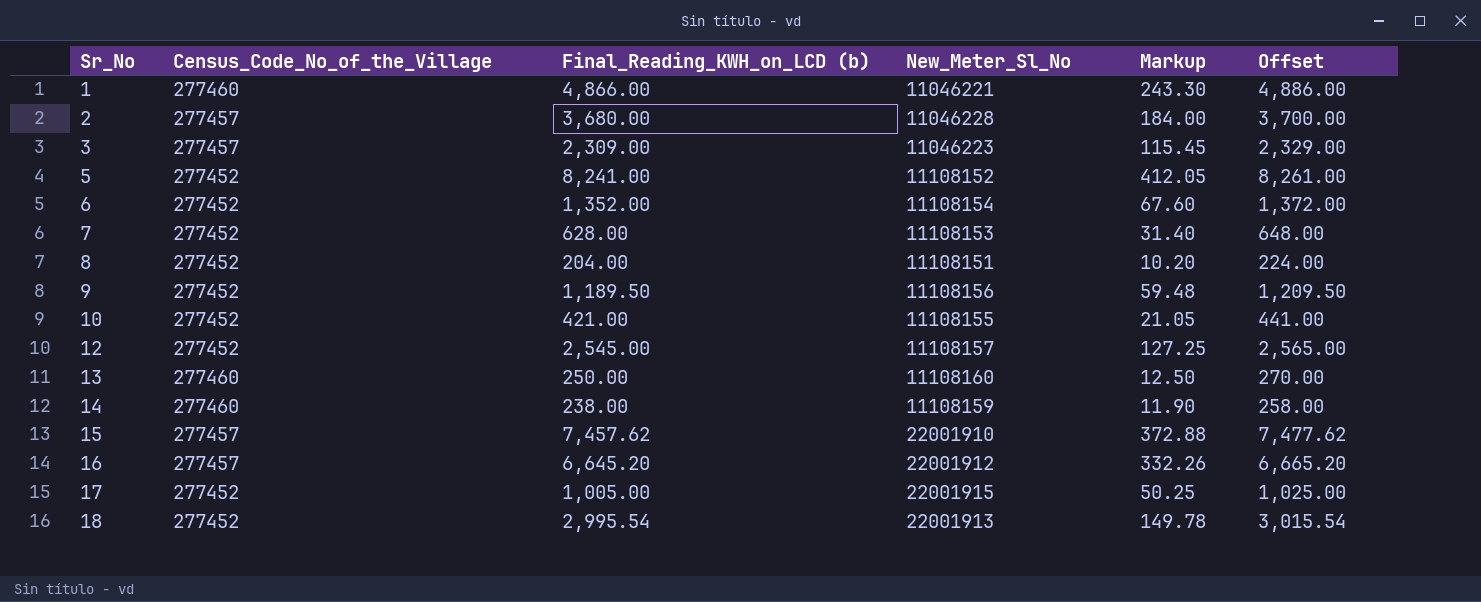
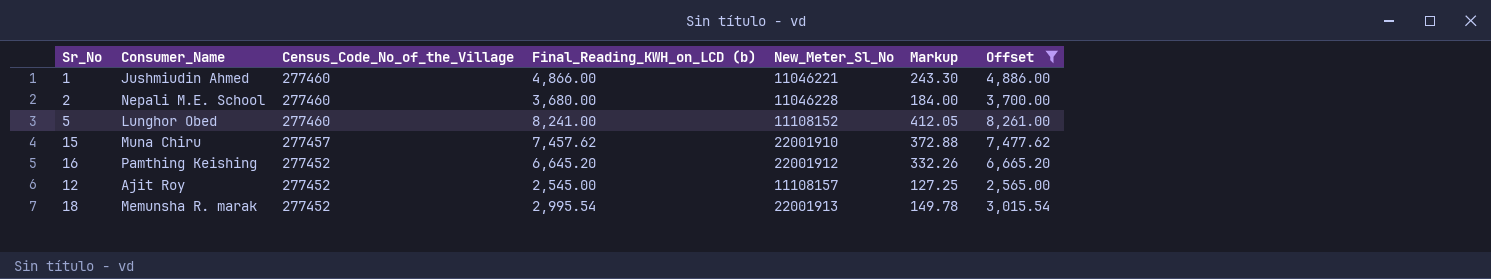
filter: none -> Offset >= 2,565.00
row order: Sr_No ascending -> Census_Code_No_of_the_Village descending
column Consumer_Name | position: none -> 2
2 | Census_Code_No_of_the_Village: 277457 -> 277460
5 | Census_Code_No_of_the_Village: 277452 -> 277460
16 | Census_Code_No_of_the_Village: 277457 -> 277452

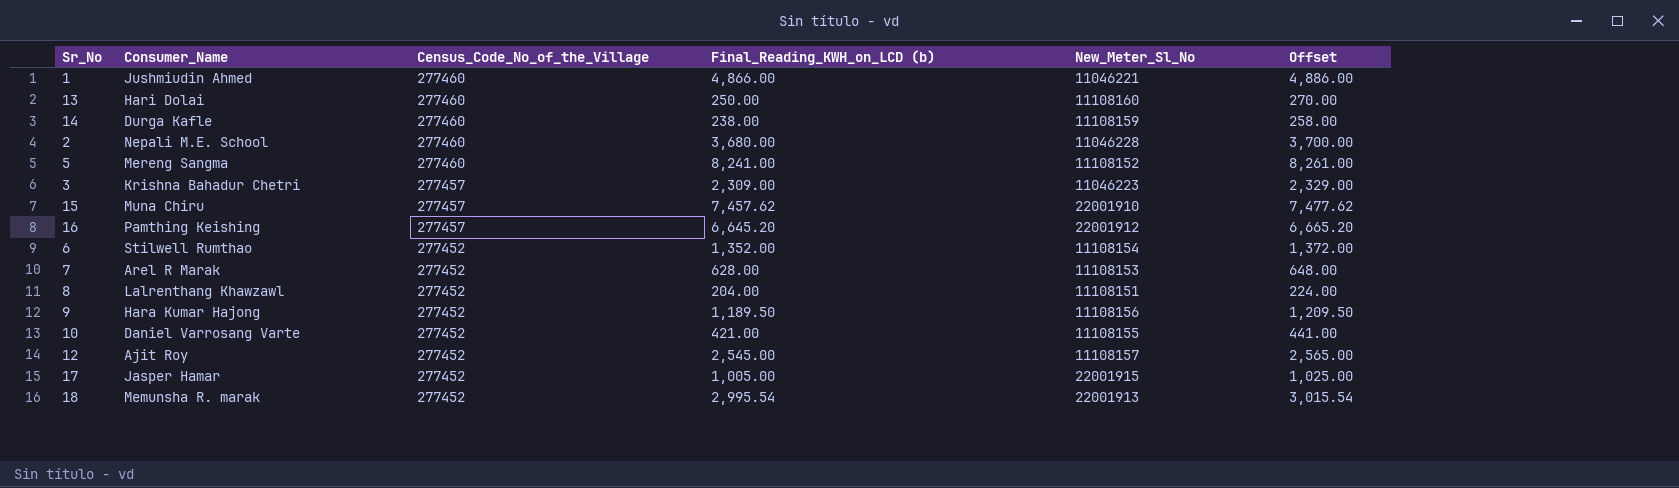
filter: Offset >= 2,565.00 -> none
column Markup | formula: [Final_Reading_KWH_on_LCD (b)] * 0.05 -> none
5 | Consumer_Name: Lunghor Obed -> Mereng Sangma
16 | Census_Code_No_of_the_Village: 277452 -> 277457

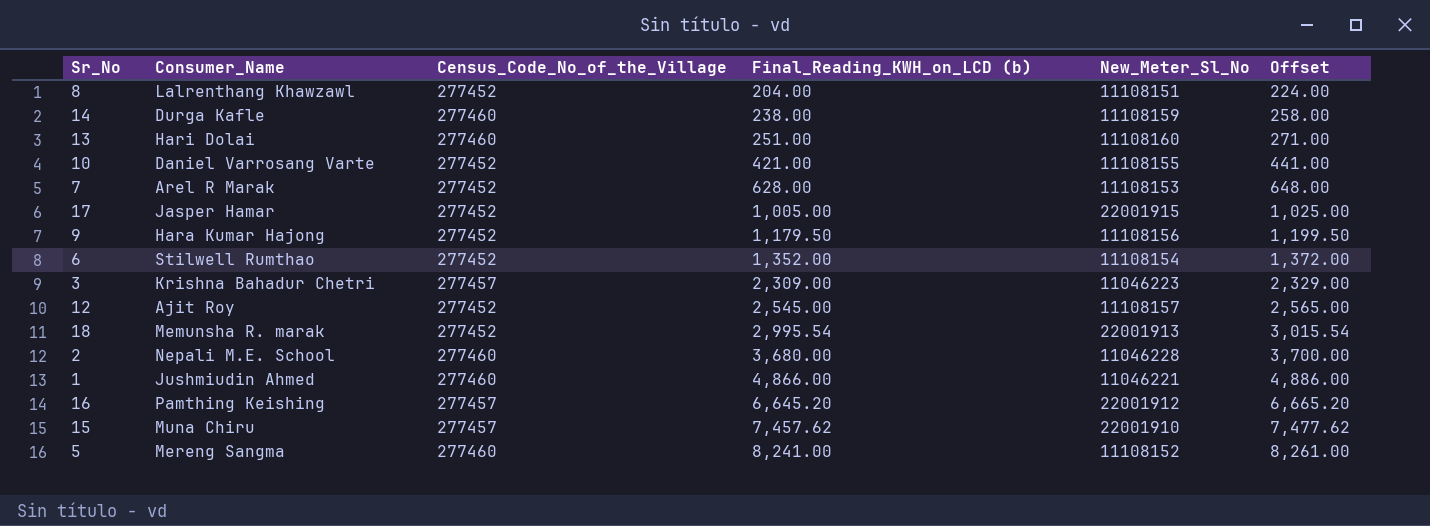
row order: Census_Code_No_of_the_Village descending -> Final_Reading_KWH_on_LCD (b) ascending
13 | Final_Reading_KWH_on_LCD (b): 250.00 -> 251.00
13 | Offset: 270.00 -> 271.00
9 | Final_Reading_KWH_on_LCD (b): 1,189.50 -> 1,179.50
9 | Offset: 1,209.50 -> 1,199.50

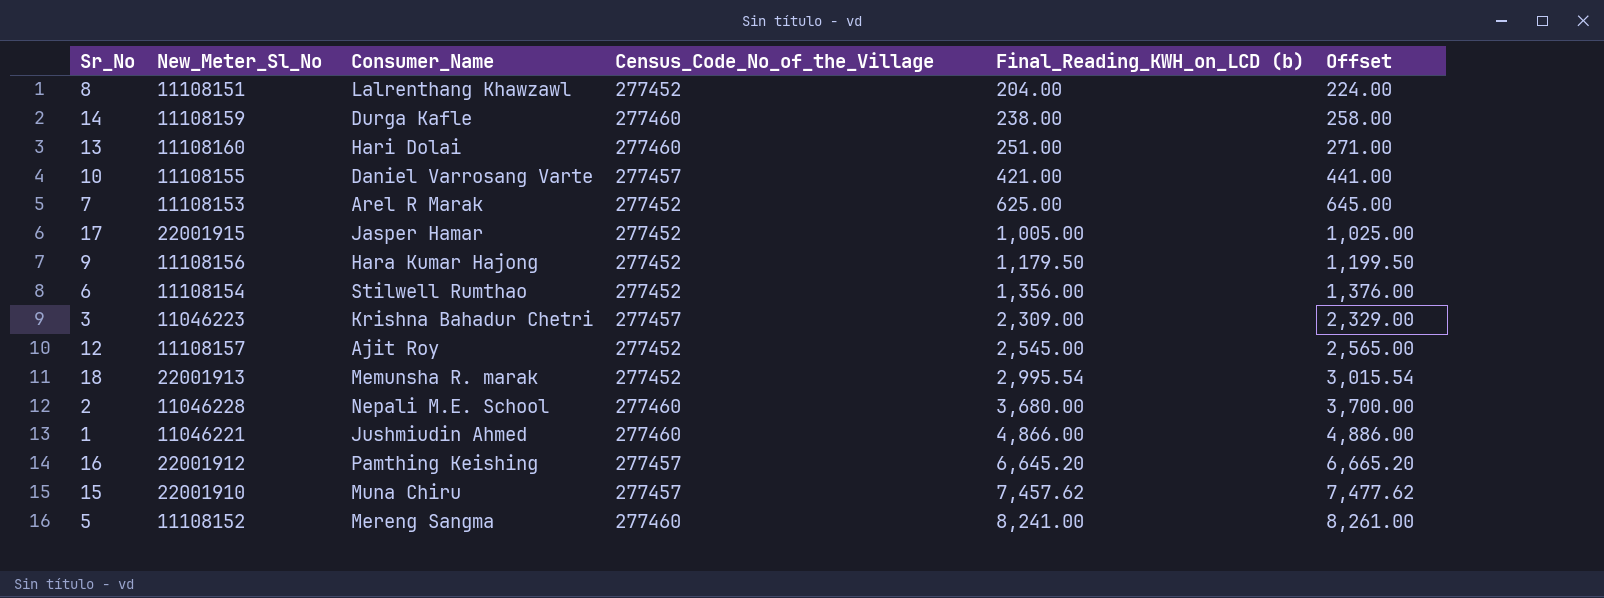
column New_Meter_Sl_No | position: 5 -> 2
10 | Census_Code_No_of_the_Village: 277452 -> 277457
7 | Final_Reading_KWH_on_LCD (b): 628.00 -> 625.00
7 | Offset: 648.00 -> 645.00
6 | Final_Reading_KWH_on_LCD (b): 1,352.00 -> 1,356.00
6 | Offset: 1,372.00 -> 1,376.00

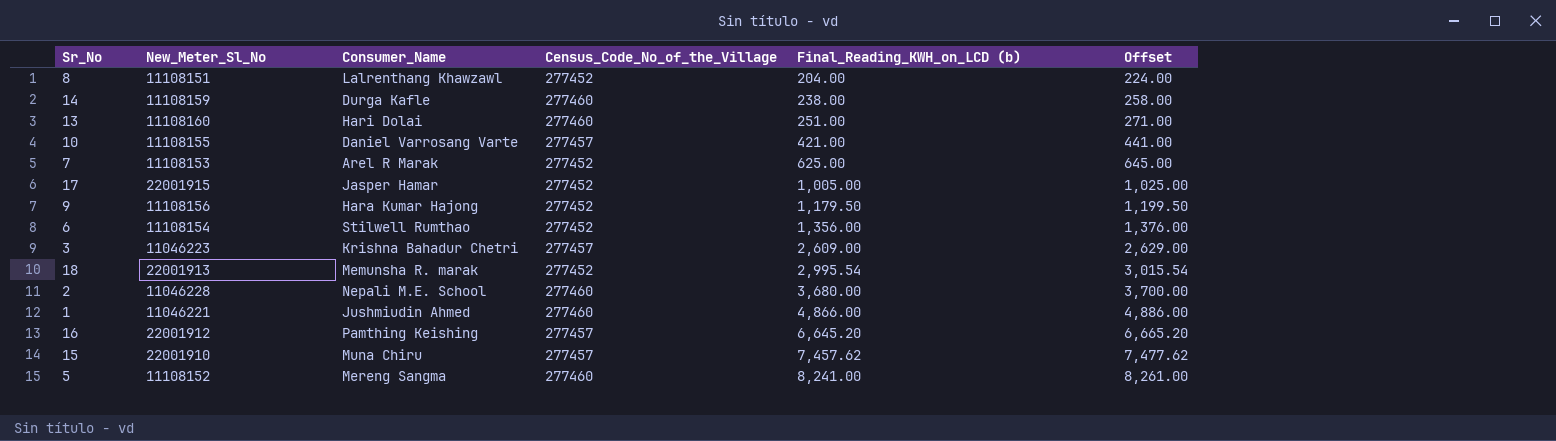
row 12: 11108157 | Ajit Roy | 277452 | 2,545.00 | 2,565.00 -> none
3 | Final_Reading_KWH_on_LCD (b): 2,309.00 -> 2,609.00
3 | Offset: 2,329.00 -> 2,629.00

